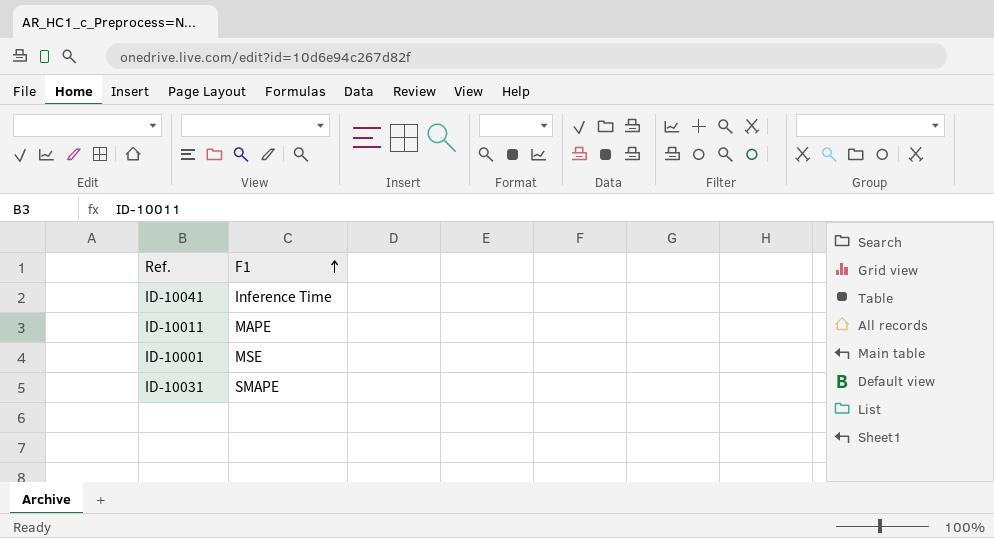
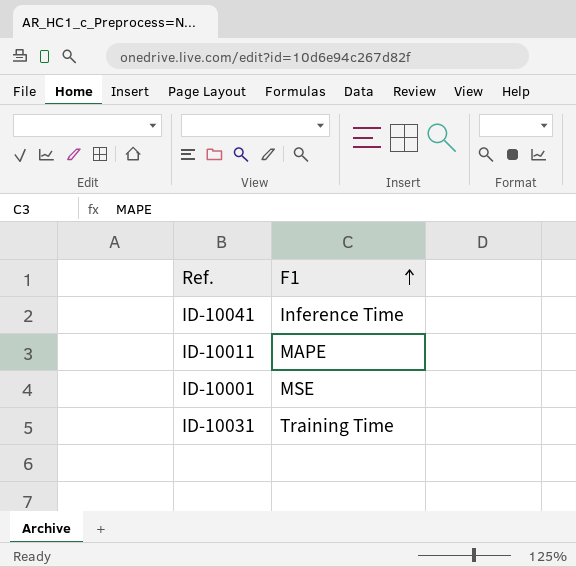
ID-10031 | F1: SMAPE -> Training Time

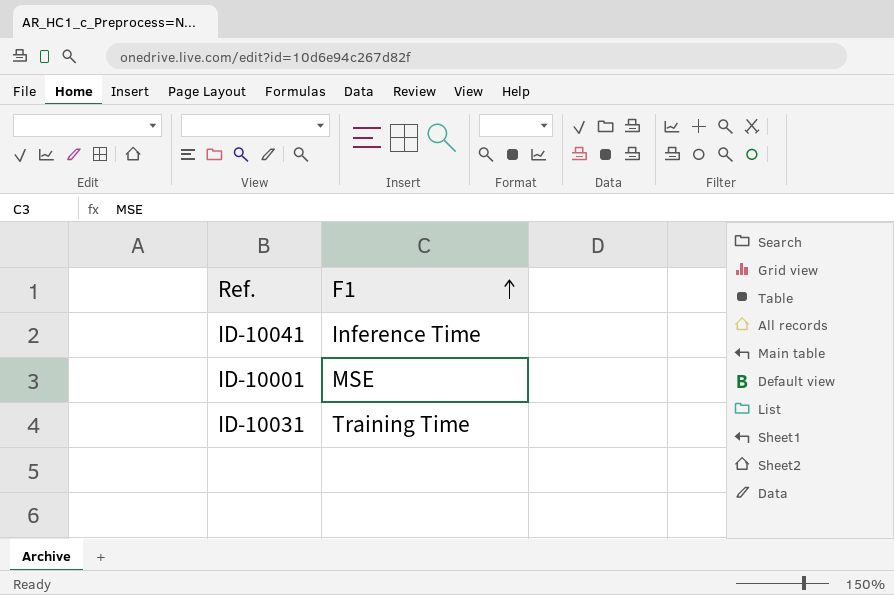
row ID-10011: MAPE -> none

